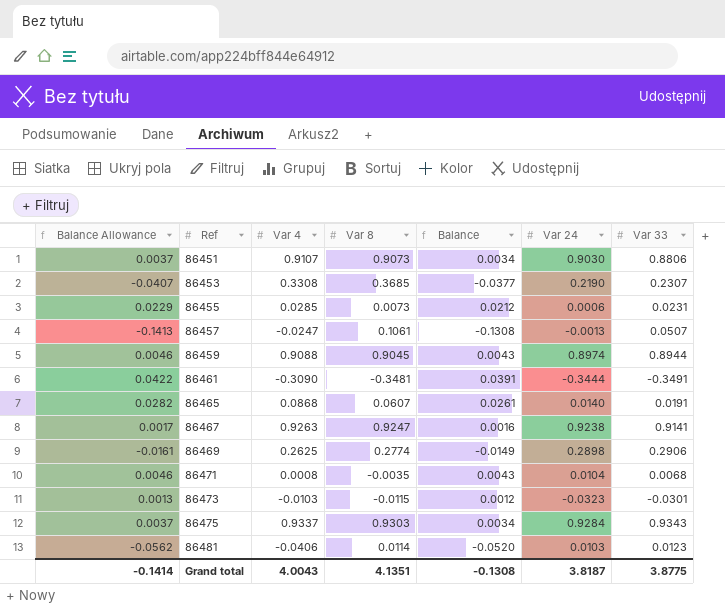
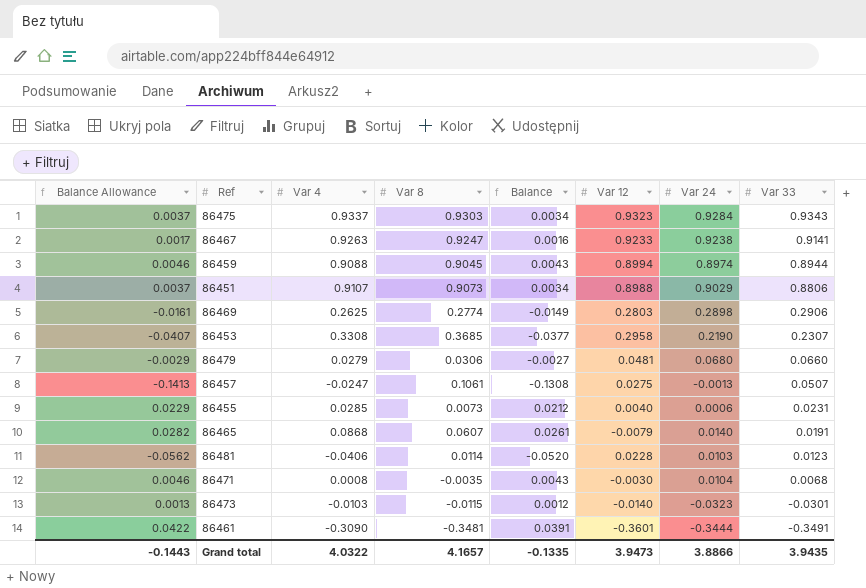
row order: Ref ascending -> Var 33 descending
column Var 12 | position: none -> 6
86451 | Var 24: 0.9030 -> 0.9029
row 86479: none -> -0.0029 | 0.0279 | 0.0306 | -0.0027 | 0.0481 | 0.0680 | 0.0660
Grand total | Balance Allowance: -0.1414 -> -0.1443
Grand total | Var 4: 4.0043 -> 4.0322
Grand total | Var 8: 4.1351 -> 4.1657
Grand total | Balance: -0.1308 -> -0.1335
Grand total | Var 24: 3.8187 -> 3.8866
Grand total | Var 33: 3.8775 -> 3.9435

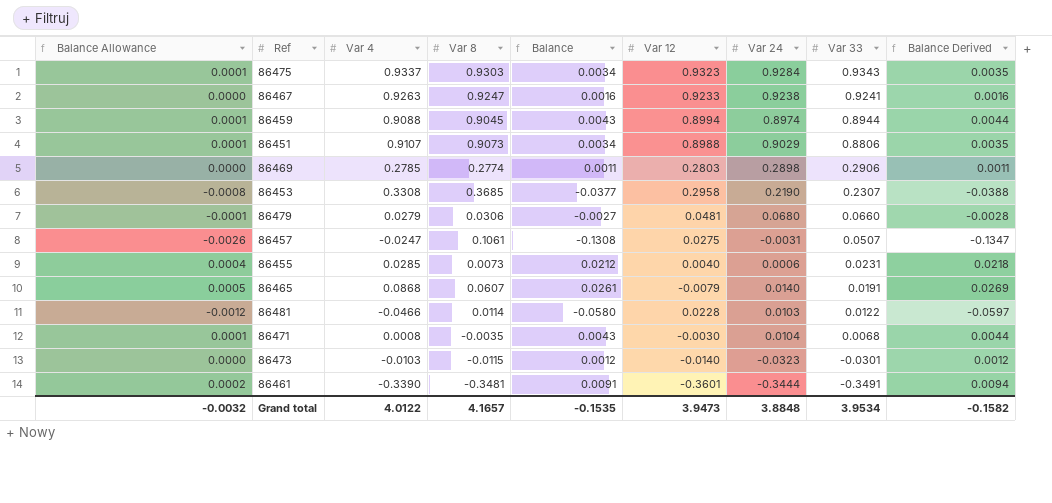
column Balance Allowance | formula: [Balance] * 1.08 -> [Balance] * 0.02
column Balance Derived | formula: none -> [Balance] * 1.03
86467 | Var 33: 0.9141 -> 0.9241
86469 | Var 4: 0.2625 -> 0.2785
86469 | Balance: -0.0149 -> 0.0011
86457 | Var 24: -0.0013 -> -0.0031
86481 | Var 4: -0.0406 -> -0.0466
86481 | Balance: -0.0520 -> -0.0580
86481 | Var 33: 0.0123 -> 0.0122
86461 | Var 4: -0.3090 -> -0.3390
86461 | Balance: 0.0391 -> 0.0091
Grand total | Balance Allowance: -0.1443 -> -0.0032
Grand total | Var 4: 4.0322 -> 4.0122
Grand total | Balance: -0.1335 -> -0.1535
Grand total | Var 24: 3.8866 -> 3.8848
Grand total | Var 33: 3.9435 -> 3.9534

